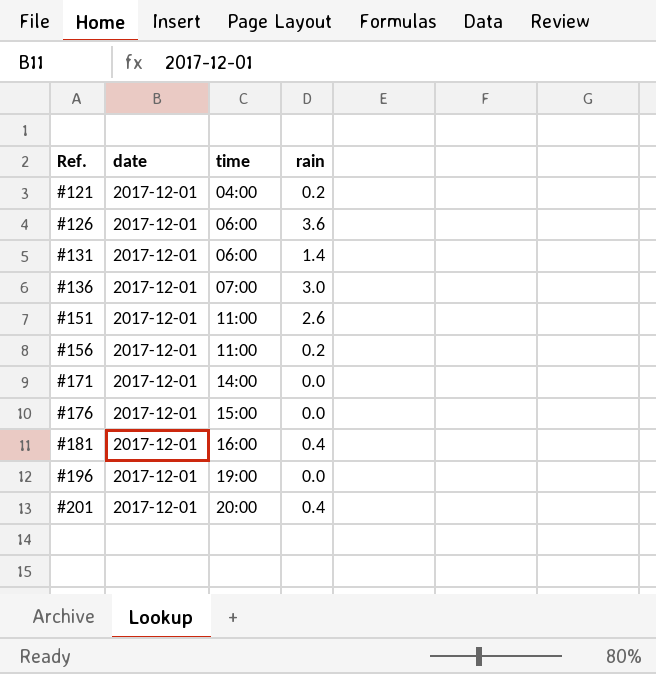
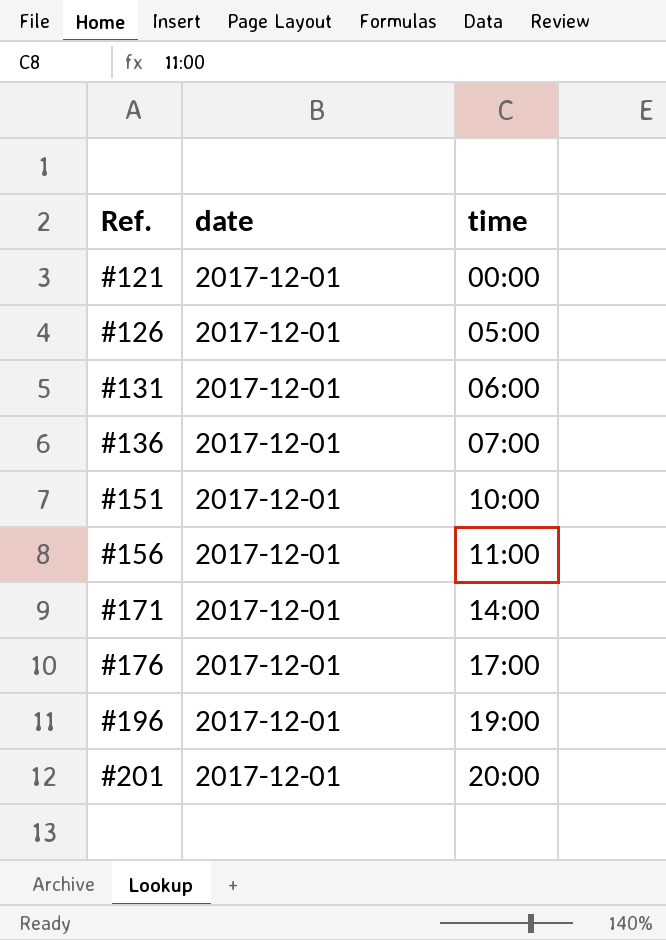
column rain | position: 4 -> none
row #181: 2017-12-01 | 16:00 | 0.4 -> none
#121 | time: 04:00 -> 00:00
#126 | time: 06:00 -> 05:00
#151 | time: 11:00 -> 10:00
#176 | time: 15:00 -> 17:00

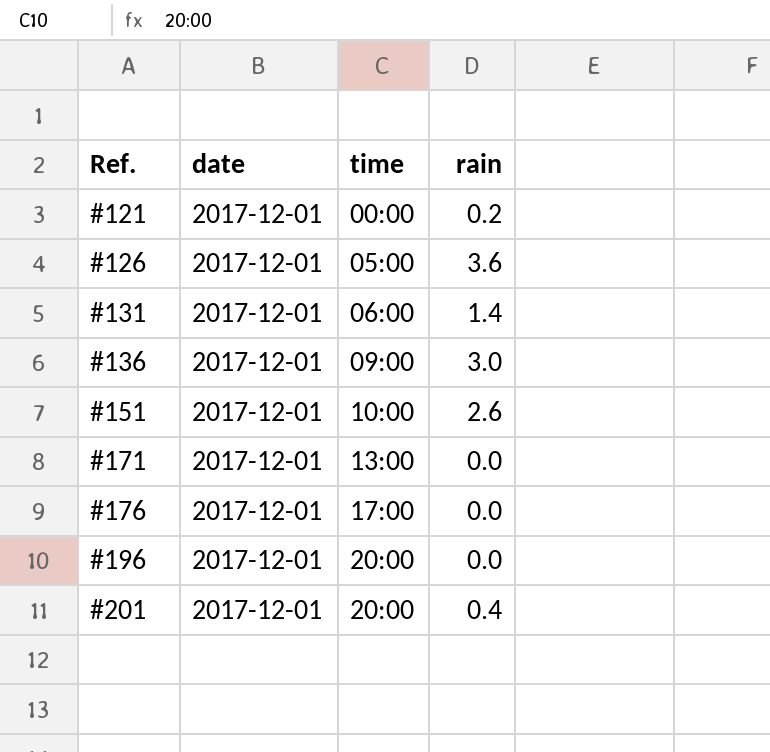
column rain | position: none -> 4
row #156: 2017-12-01 | 11:00 -> none
#136 | time: 07:00 -> 09:00
#171 | time: 14:00 -> 13:00
#196 | time: 19:00 -> 20:00

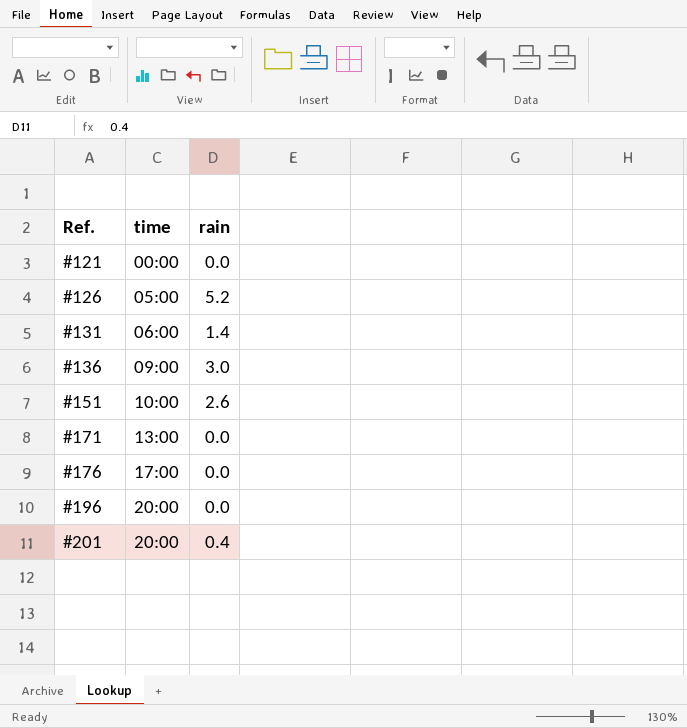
column date | position: 2 -> none
#121 | rain: 0.2 -> 0.0
#126 | rain: 3.6 -> 5.2

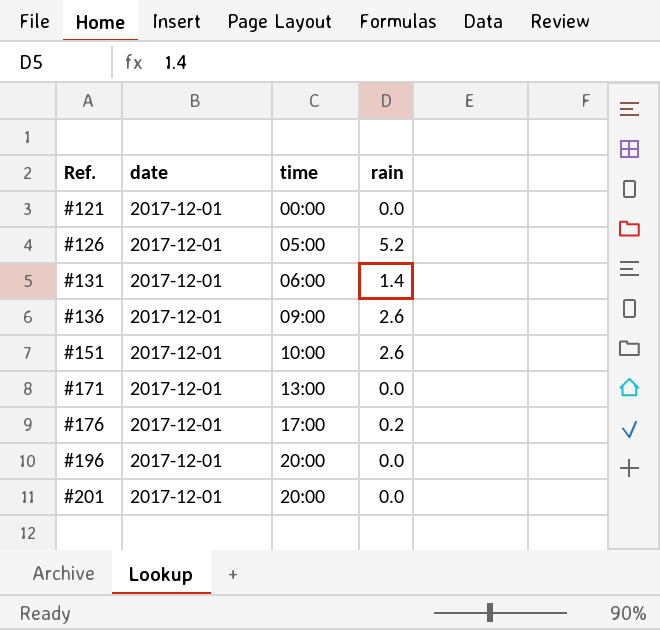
column date | position: none -> 2
#136 | rain: 3.0 -> 2.6
#176 | rain: 0.0 -> 0.2
#201 | rain: 0.4 -> 0.0

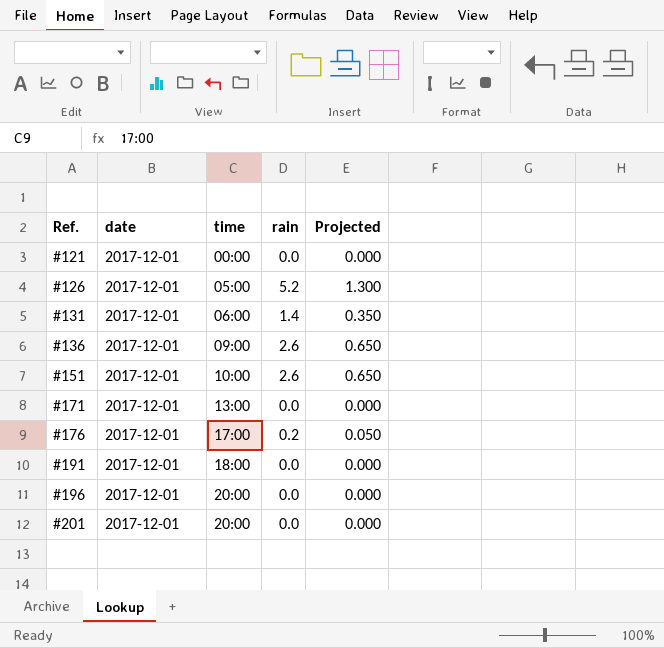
column Projected | formula: none -> [rain] * 0.25
row #191: none -> 2017-12-01 | 18:00 | 0.0 | 0.000

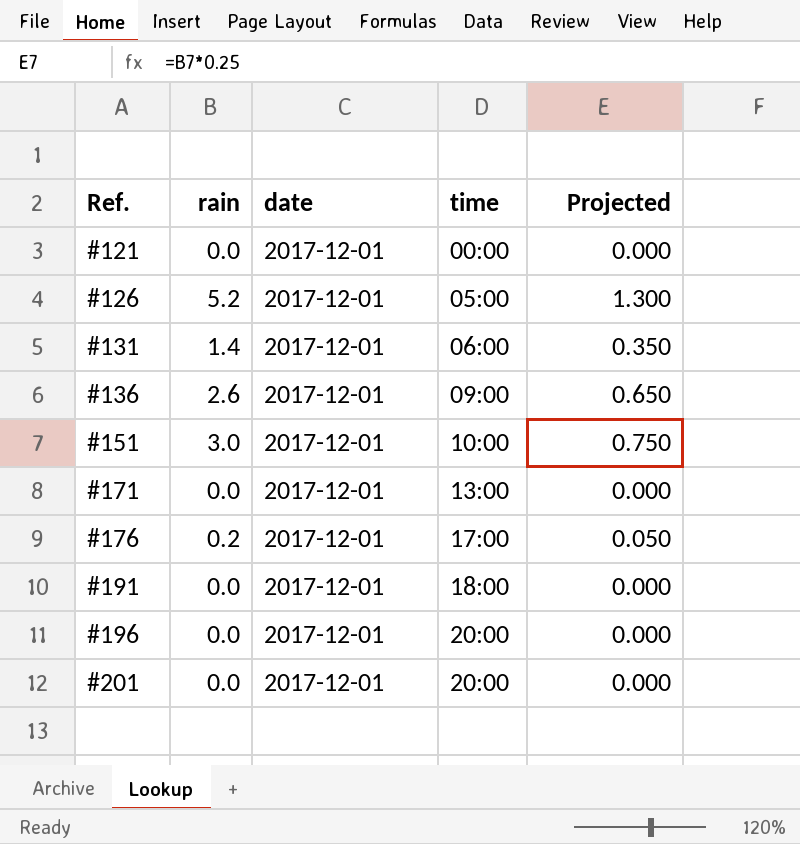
column rain | position: 4 -> 2
#151 | rain: 2.6 -> 3.0
#151 | Projected: 0.650 -> 0.750

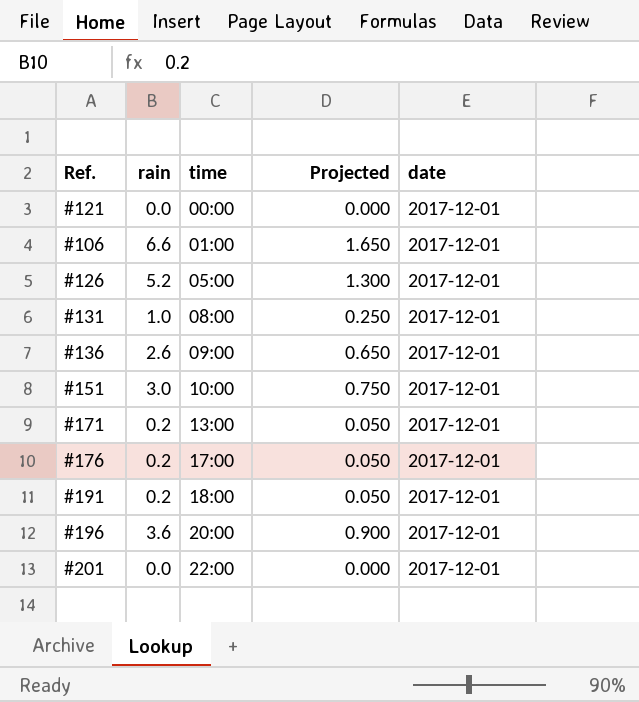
column date | position: 3 -> 5
row #106: none -> 6.6 | 01:00 | 1.650 | 2017-12-01
#131 | rain: 1.4 -> 1.0
#131 | time: 06:00 -> 08:00
#131 | Projected: 0.350 -> 0.250
#171 | rain: 0.0 -> 0.2
#171 | Projected: 0.000 -> 0.050
#191 | rain: 0.0 -> 0.2
#191 | Projected: 0.000 -> 0.050
#196 | rain: 0.0 -> 3.6
#196 | Projected: 0.000 -> 0.900
#201 | time: 20:00 -> 22:00

